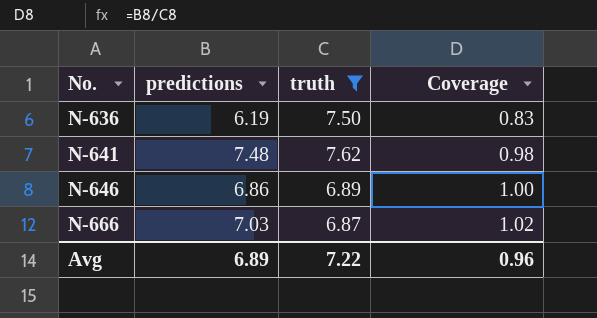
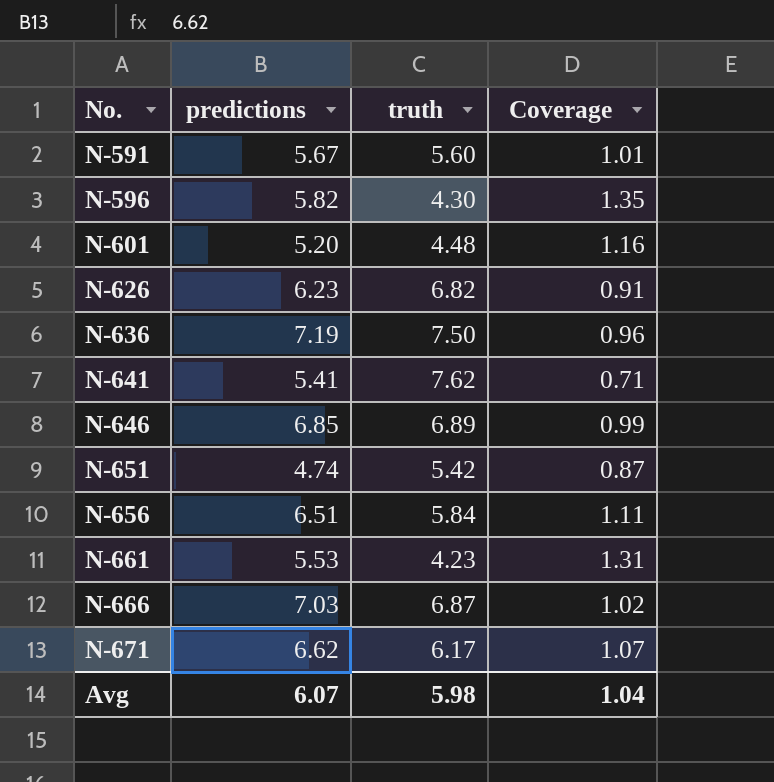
filter: truth >= 6.87 -> none
N-636 | predictions: 6.19 -> 7.19
N-636 | Coverage: 0.83 -> 0.96
N-641 | predictions: 7.48 -> 5.41
N-641 | Coverage: 0.98 -> 0.71
N-646 | predictions: 6.86 -> 6.85
N-646 | Coverage: 1.00 -> 0.99
Avg | predictions: 6.89 -> 6.07
Avg | truth: 7.22 -> 5.98
Avg | Coverage: 0.96 -> 1.04

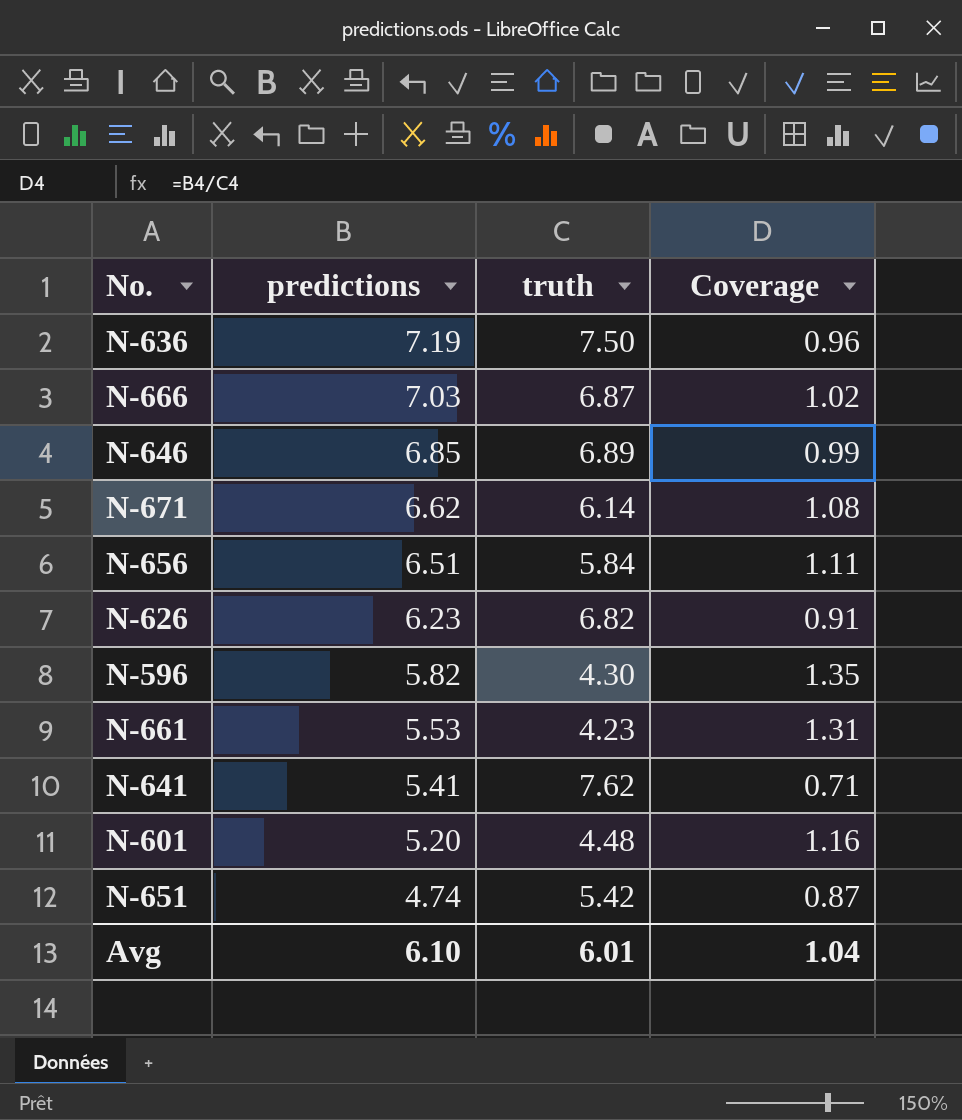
row order: No. ascending -> predictions descending
row N-591: 5.67 | 5.60 | 1.01 -> none
N-671 | truth: 6.17 -> 6.14
N-671 | Coverage: 1.07 -> 1.08
Avg | predictions: 6.07 -> 6.10
Avg | truth: 5.98 -> 6.01

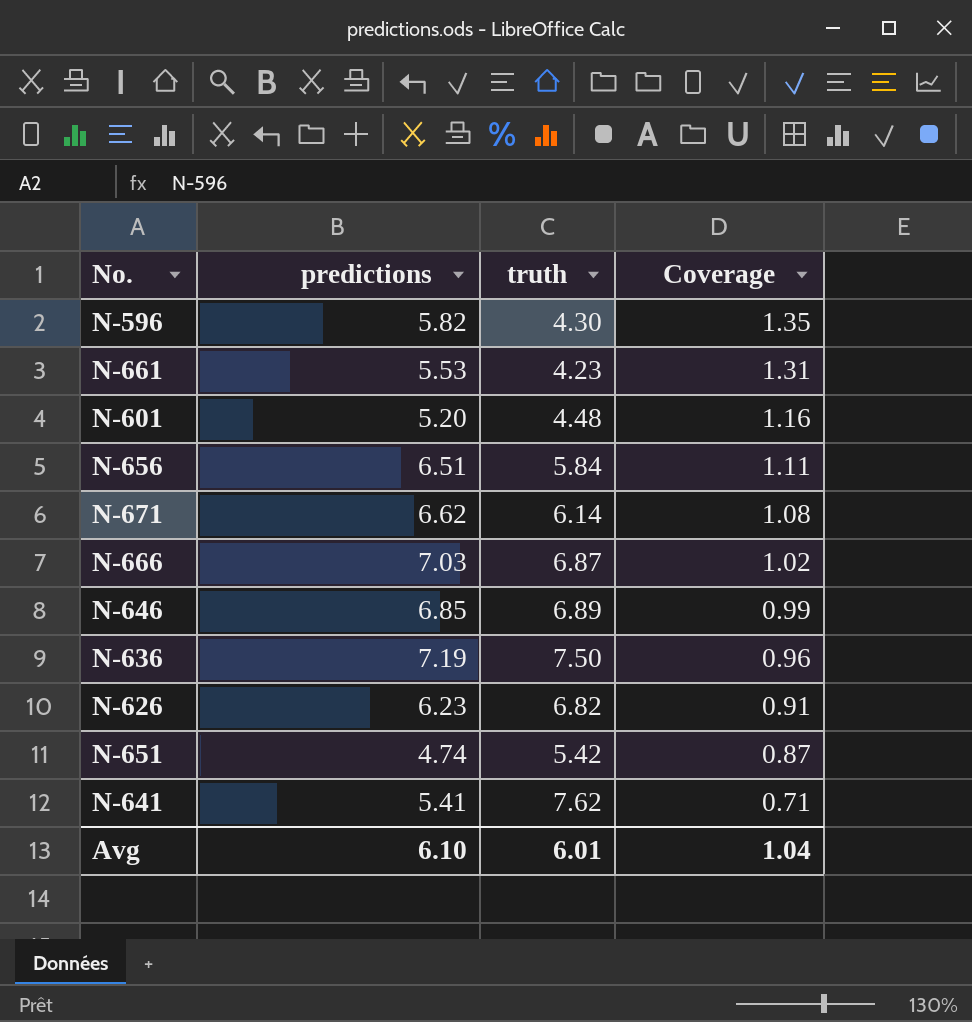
row order: predictions descending -> Coverage descending

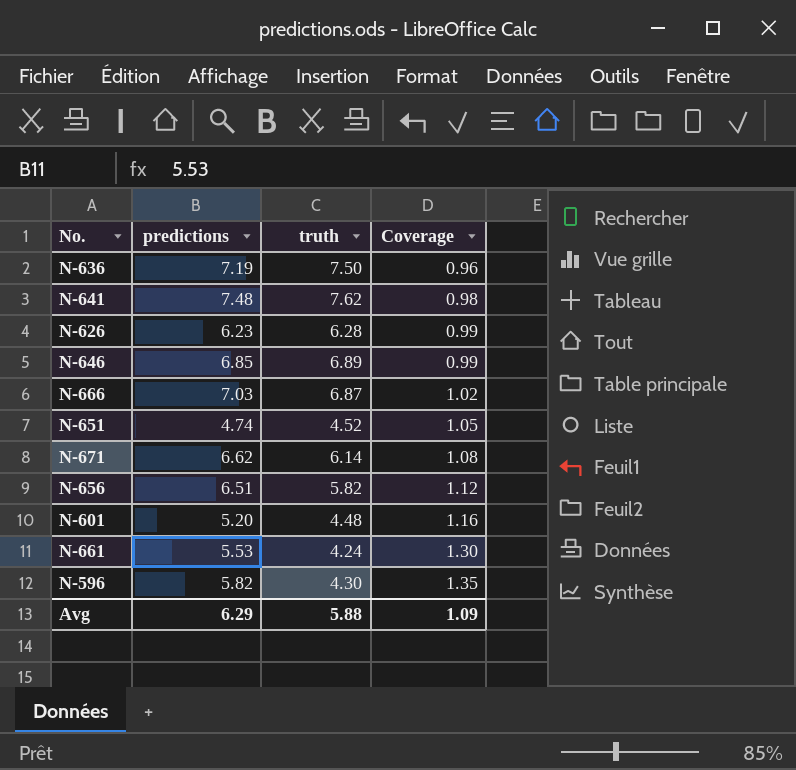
row order: Coverage descending -> Coverage ascending
N-641 | predictions: 5.41 -> 7.48
N-641 | Coverage: 0.71 -> 0.98
N-626 | truth: 6.82 -> 6.28
N-626 | Coverage: 0.91 -> 0.99
N-651 | truth: 5.42 -> 4.52
N-651 | Coverage: 0.87 -> 1.05
N-656 | truth: 5.84 -> 5.82
N-656 | Coverage: 1.11 -> 1.12
N-661 | truth: 4.23 -> 4.24
N-661 | Coverage: 1.31 -> 1.30
Avg | predictions: 6.10 -> 6.29
Avg | truth: 6.01 -> 5.88
Avg | Coverage: 1.04 -> 1.09

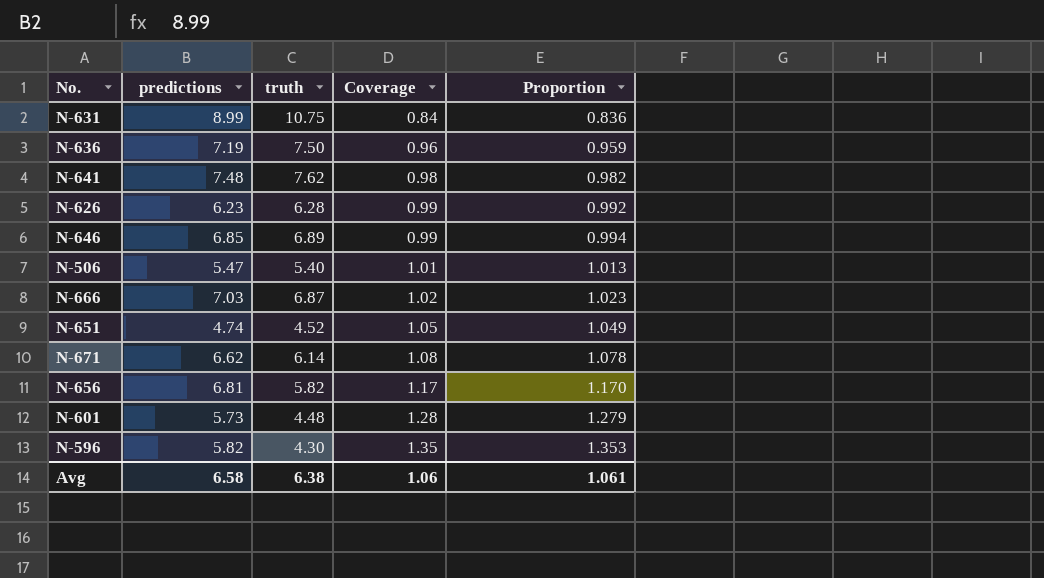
column Proportion | formula: none -> [predictions] / [truth]
row N-661: 5.53 | 4.24 | 1.30 -> none
row N-631: none -> 8.99 | 10.75 | 0.84 | 0.836
row N-506: none -> 5.47 | 5.40 | 1.01 | 1.013
N-656 | predictions: 6.51 -> 6.81
N-656 | Coverage: 1.12 -> 1.17
N-601 | predictions: 5.20 -> 5.73
N-601 | Coverage: 1.16 -> 1.28
Avg | predictions: 6.29 -> 6.58
Avg | truth: 5.88 -> 6.38
Avg | Coverage: 1.09 -> 1.06

